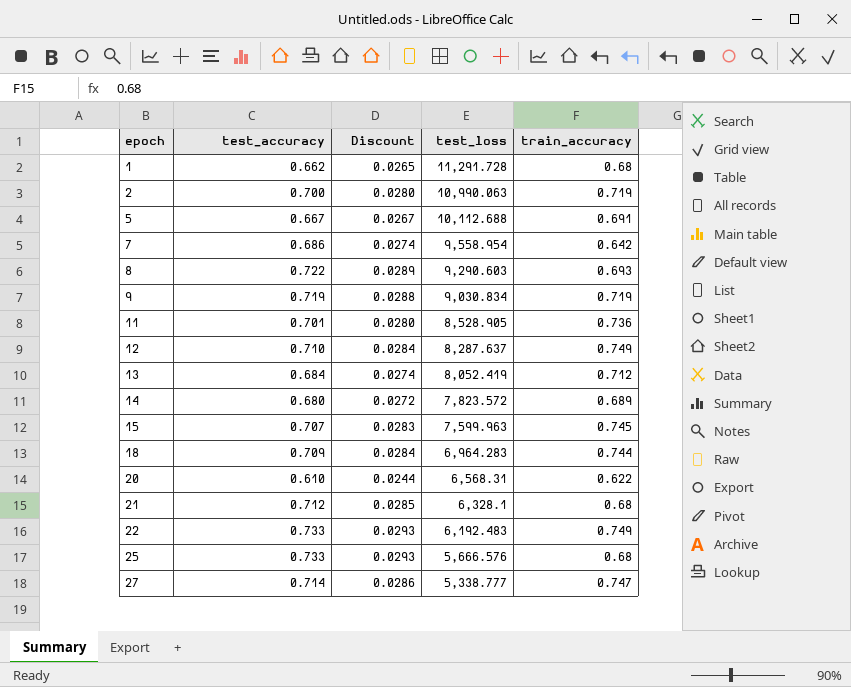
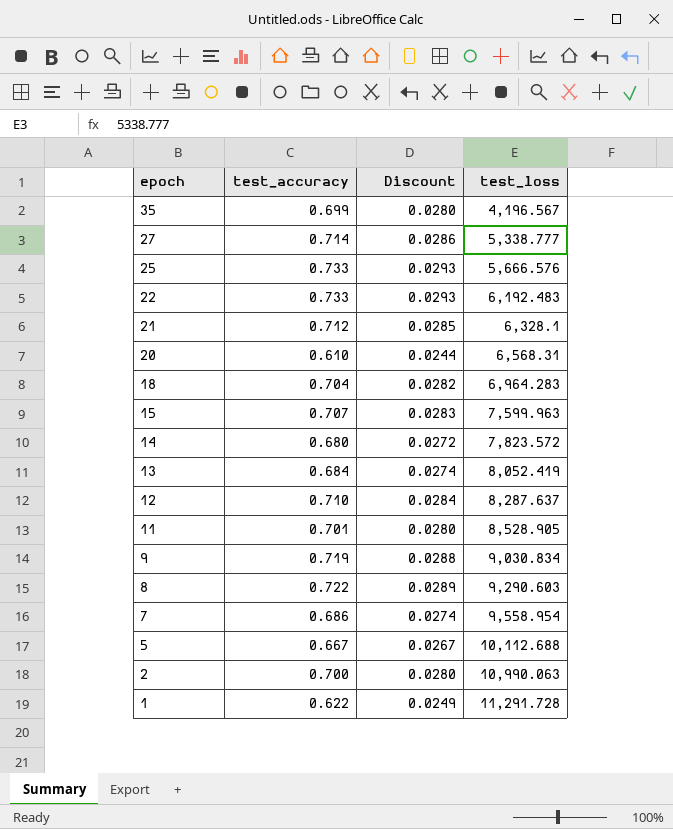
row order: epoch ascending -> epoch descending
column train_accuracy | position: 5 -> none
row 35: none -> 0.699 | 0.0280 | 4,196.567
18 | test_accuracy: 0.709 -> 0.704
18 | Discount: 0.0284 -> 0.0282
1 | test_accuracy: 0.662 -> 0.622
1 | Discount: 0.0265 -> 0.0249

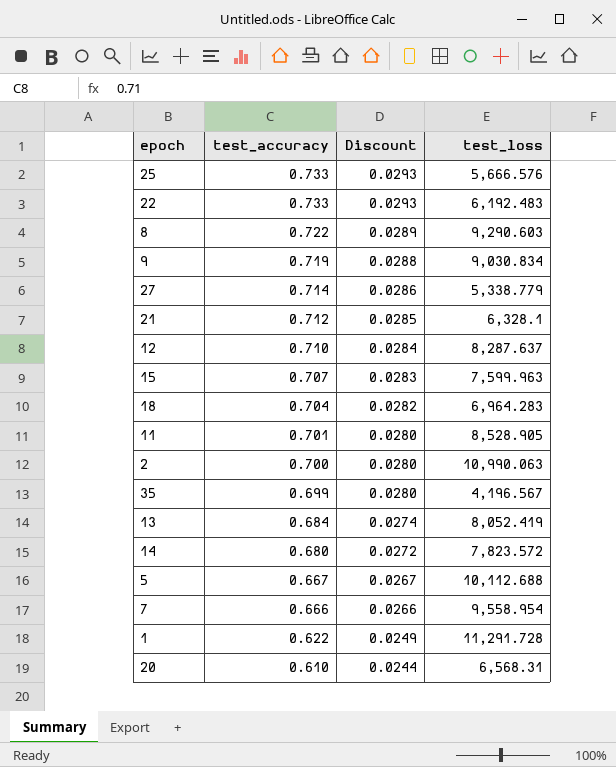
row order: epoch descending -> test_accuracy descending
27 | test_loss: 5,338.777 -> 5,338.779
7 | test_accuracy: 0.686 -> 0.666
7 | Discount: 0.0274 -> 0.0266

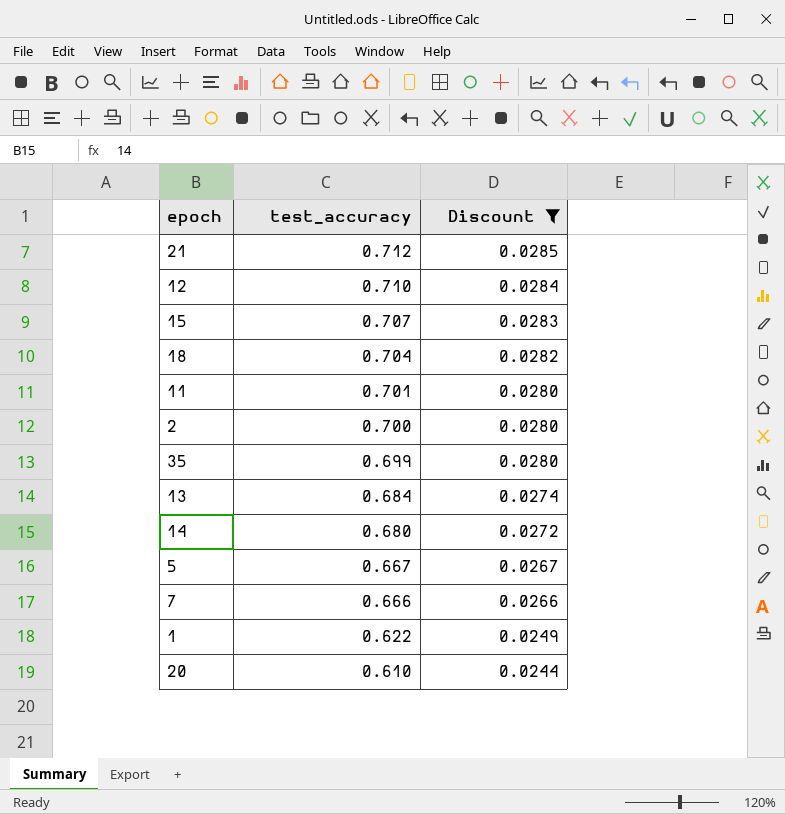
filter: none -> Discount <= 0.0285
column test_loss | position: 4 -> none

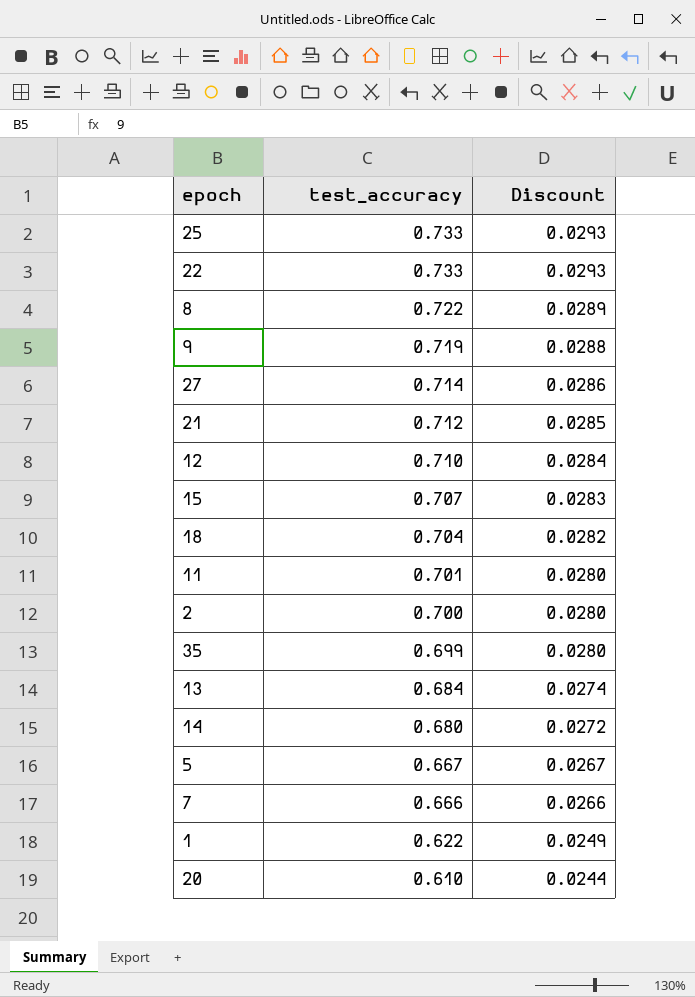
filter: Discount <= 0.0285 -> none

